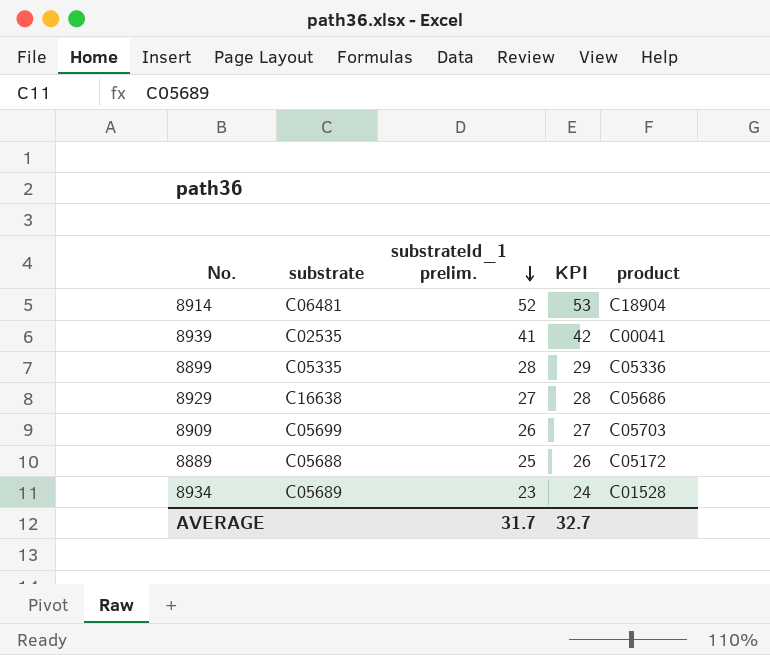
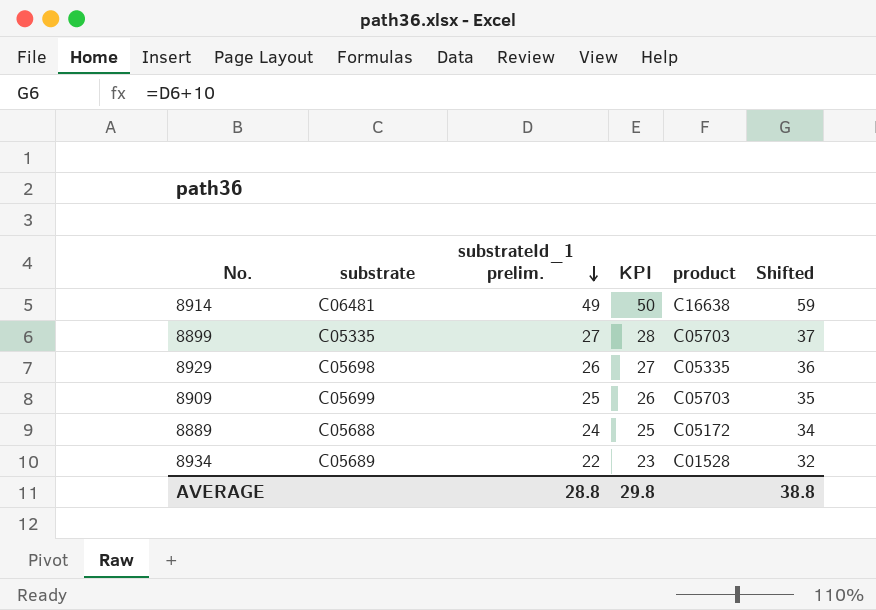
column Shifted | formula: none -> [substrateId_1 prelim.] + 10
row 8939: C02535 | 41 | 42 | C00041 -> none
8914 | substrateId_1 prelim.: 52 -> 49
8914 | KPI: 53 -> 50
8914 | product: C18904 -> C16638
8899 | substrateId_1 prelim.: 28 -> 27
8899 | KPI: 29 -> 28
8899 | product: C05336 -> C05703
8929 | substrate: C16638 -> C05698
8929 | substrateId_1 prelim.: 27 -> 26
8929 | KPI: 28 -> 27
8929 | product: C05686 -> C05335
8909 | substrateId_1 prelim.: 26 -> 25
8909 | KPI: 27 -> 26
8889 | substrateId_1 prelim.: 25 -> 24
8889 | KPI: 26 -> 25
8934 | substrateId_1 prelim.: 23 -> 22
8934 | KPI: 24 -> 23
AVERAGE | substrateId_1 prelim.: 31.7 -> 28.8
AVERAGE | KPI: 32.7 -> 29.8

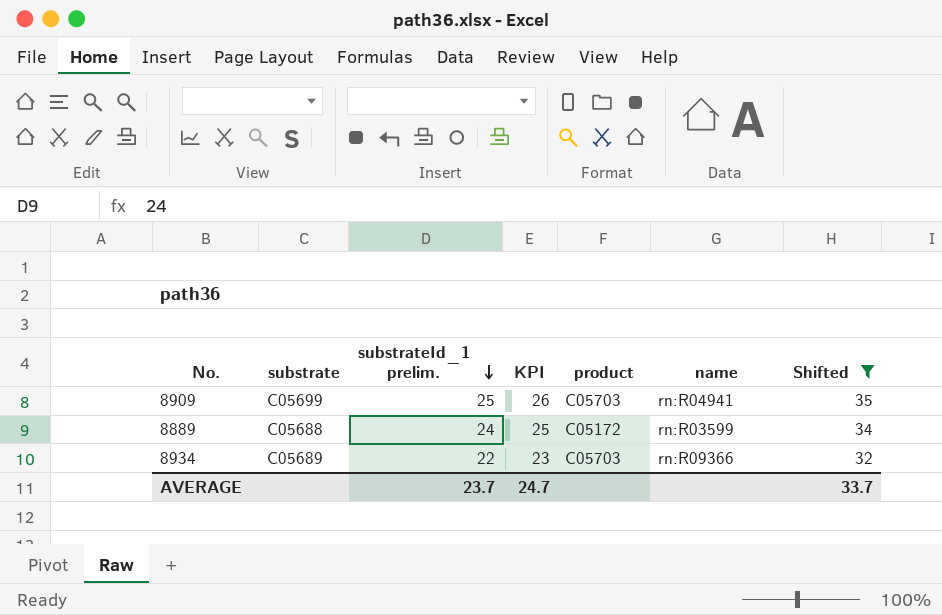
filter: none -> Shifted <= 35
column name | position: none -> 6
8934 | product: C01528 -> C05703
AVERAGE | substrateId_1 prelim.: 28.8 -> 23.7
AVERAGE | KPI: 29.8 -> 24.7
AVERAGE | Shifted: 38.8 -> 33.7

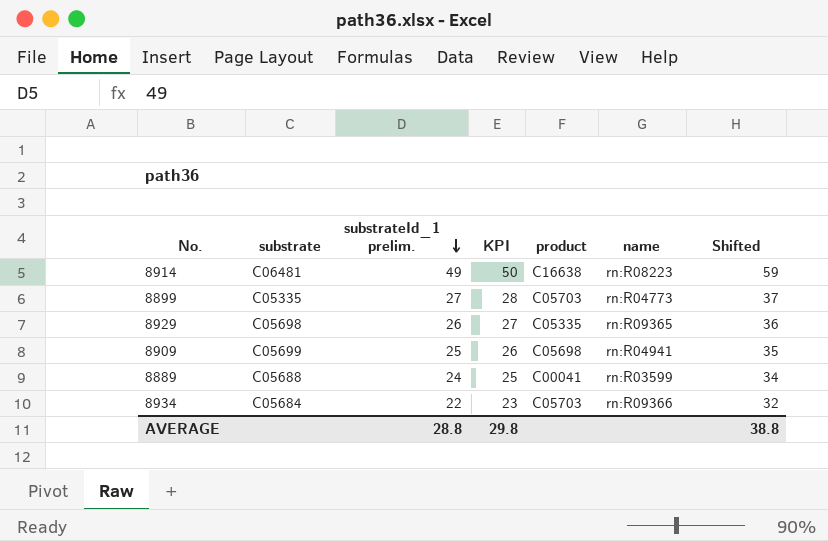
filter: Shifted <= 35 -> none
8909 | product: C05703 -> C05698
8889 | product: C05172 -> C00041
8934 | substrate: C05689 -> C05684
AVERAGE | substrateId_1 prelim.: 23.7 -> 28.8
AVERAGE | KPI: 24.7 -> 29.8
AVERAGE | Shifted: 33.7 -> 38.8

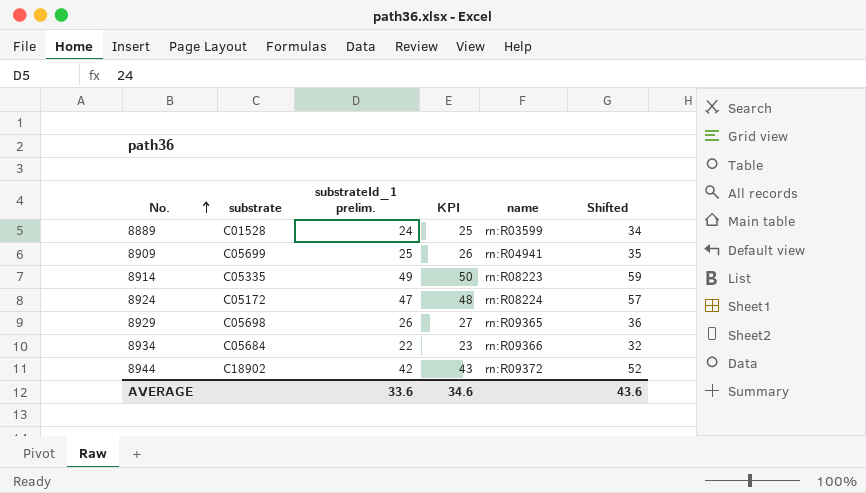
row order: substrateId_1 prelim. descending -> No. ascending
column product | position: 5 -> none
row 8899: C05335 | 27 | 28 | C05703 | rn:R04773 | 37 -> none
8889 | substrate: C05688 -> C01528
8914 | substrate: C06481 -> C05335
row 8924: none -> C05172 | 47 | 48 | rn:R08224 | 57
row 8944: none -> C18902 | 42 | 43 | rn:R09372 | 52
AVERAGE | substrateId_1 prelim.: 28.8 -> 33.6
AVERAGE | KPI: 29.8 -> 34.6
AVERAGE | Shifted: 38.8 -> 43.6

